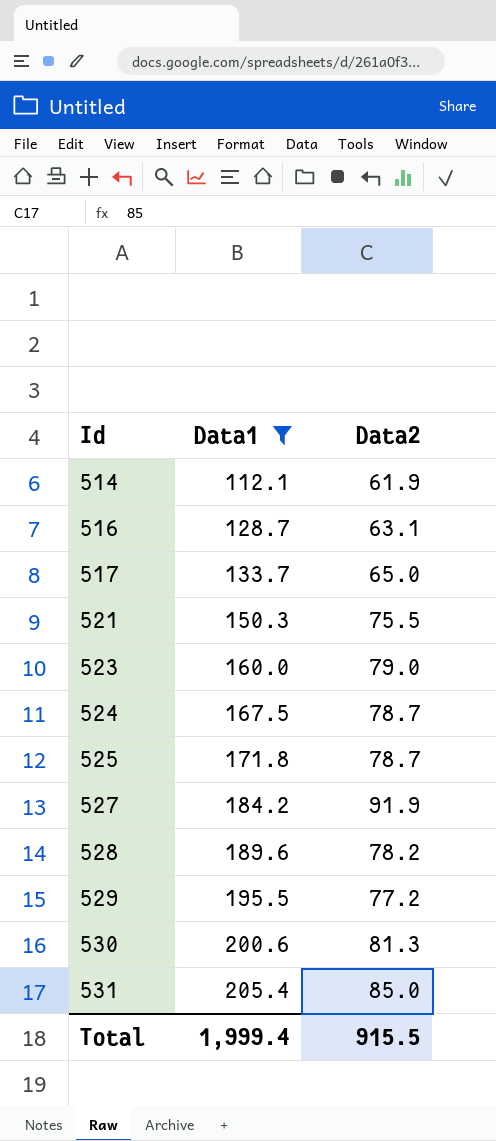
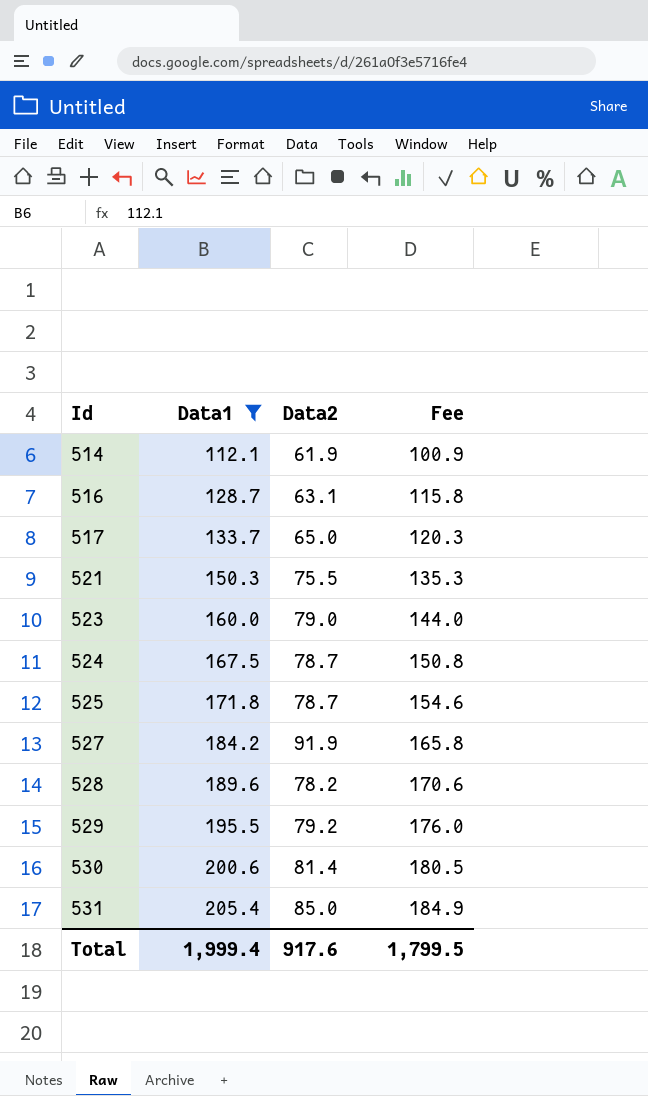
column Fee | formula: none -> [Data1] * 0.9
529 | Data2: 77.2 -> 79.2
530 | Data2: 81.3 -> 81.4
Total | Data2: 915.5 -> 917.6

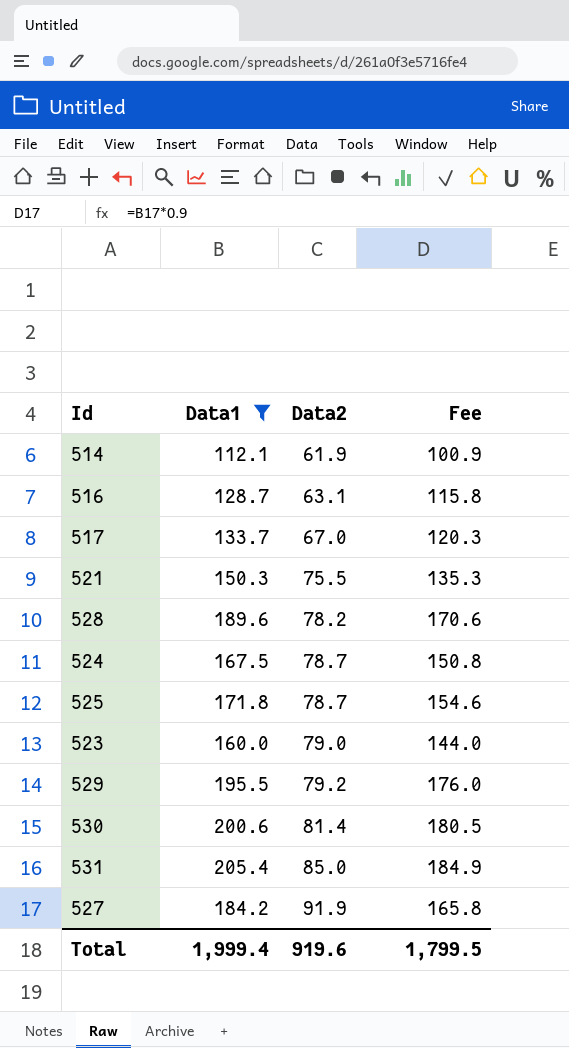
row order: Id ascending -> Data2 ascending
517 | Data2: 65.0 -> 67.0
Total | Data2: 917.6 -> 919.6

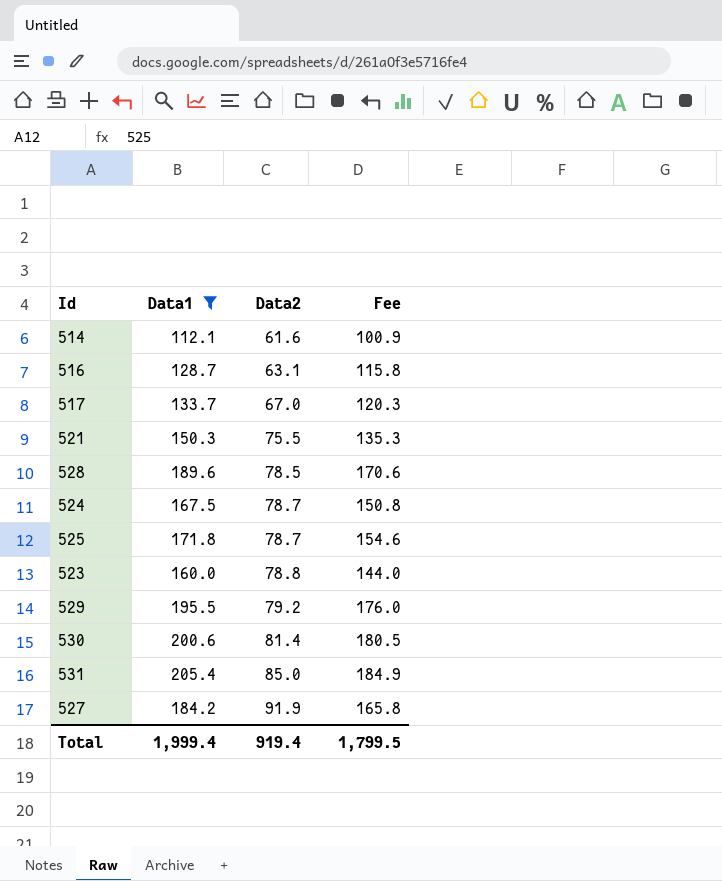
514 | Data2: 61.9 -> 61.6
528 | Data2: 78.2 -> 78.5
523 | Data2: 79.0 -> 78.8
Total | Data2: 919.6 -> 919.4

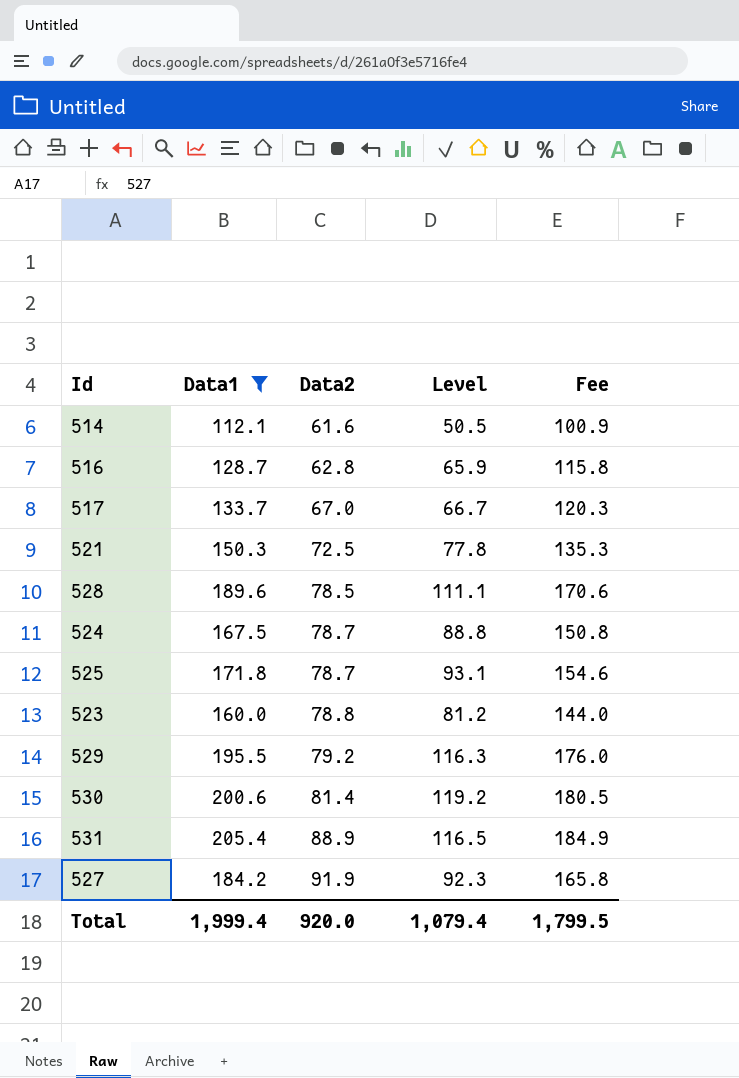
column Level | formula: none -> [Data1] - [Data2]
516 | Data2: 63.1 -> 62.8
521 | Data2: 75.5 -> 72.5
531 | Data2: 85.0 -> 88.9
Total | Data2: 919.4 -> 920.0

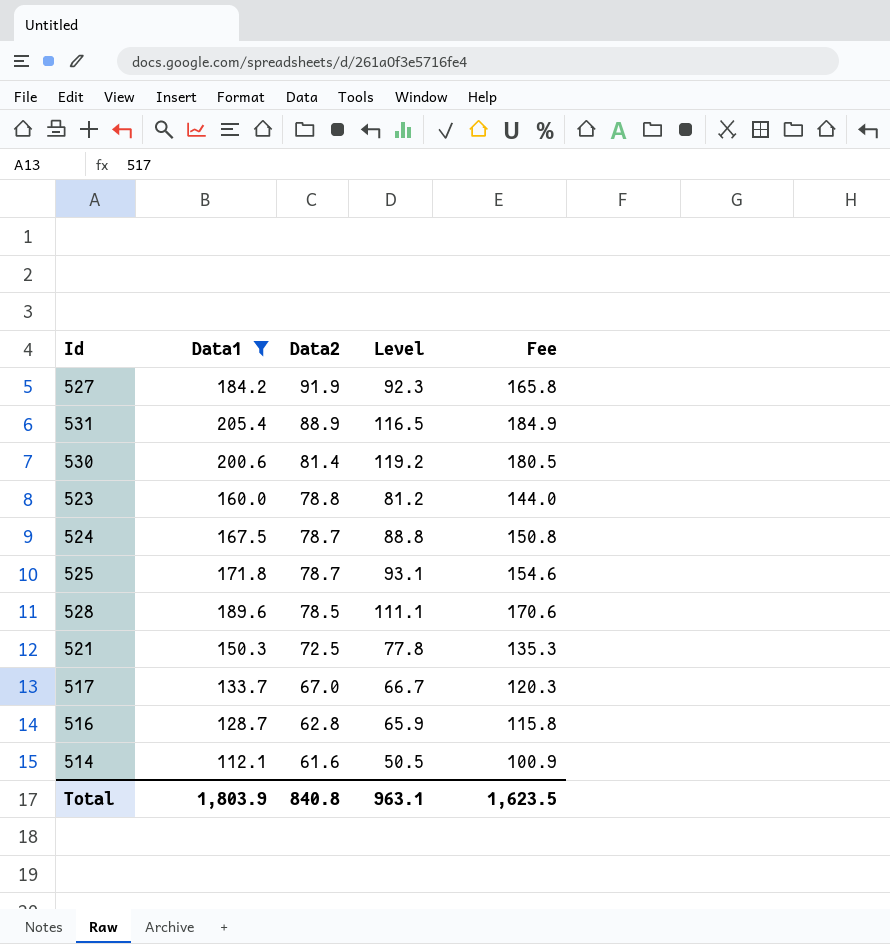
row order: Data2 ascending -> Data2 descending
row 529: 195.5 | 79.2 | 116.3 | 176.0 -> none
Total | Data1: 1,999.4 -> 1,803.9
Total | Data2: 920.0 -> 840.8
Total | Level: 1,079.4 -> 963.1
Total | Fee: 1,799.5 -> 1,623.5

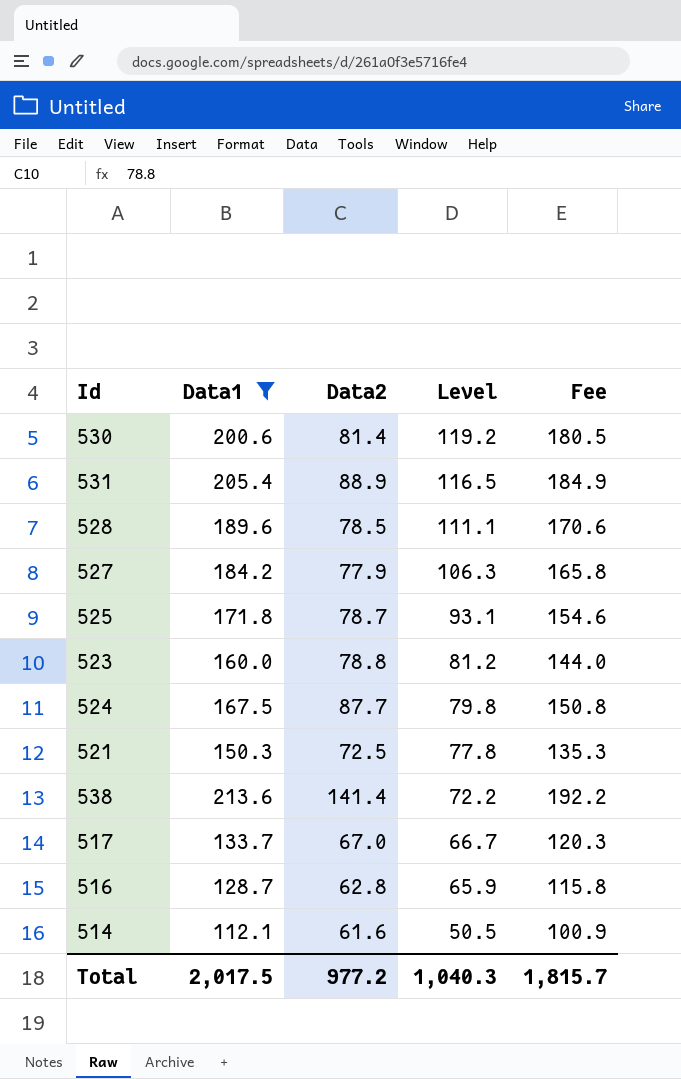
row order: Data2 descending -> Level descending
527 | Data2: 91.9 -> 77.9
527 | Level: 92.3 -> 106.3
524 | Data2: 78.7 -> 87.7
524 | Level: 88.8 -> 79.8
row 538: none -> 213.6 | 141.4 | 72.2 | 192.2
Total | Data1: 1,803.9 -> 2,017.5
Total | Data2: 840.8 -> 977.2
Total | Level: 963.1 -> 1,040.3
Total | Fee: 1,623.5 -> 1,815.7

